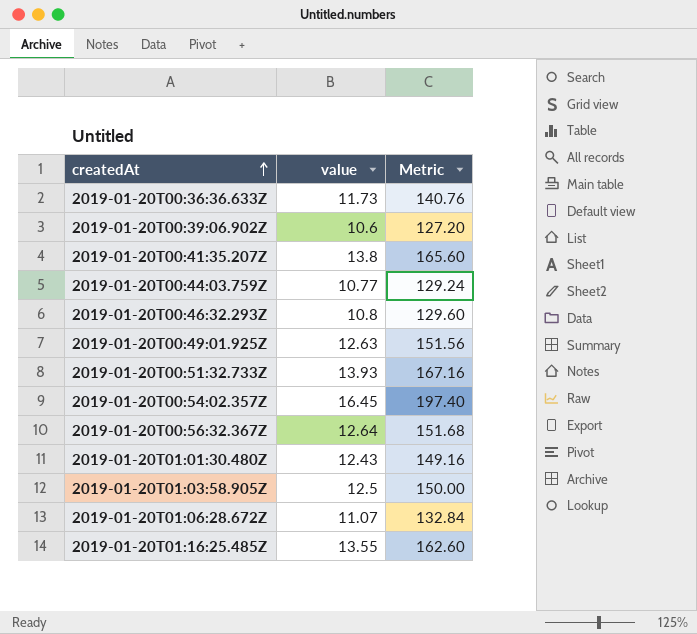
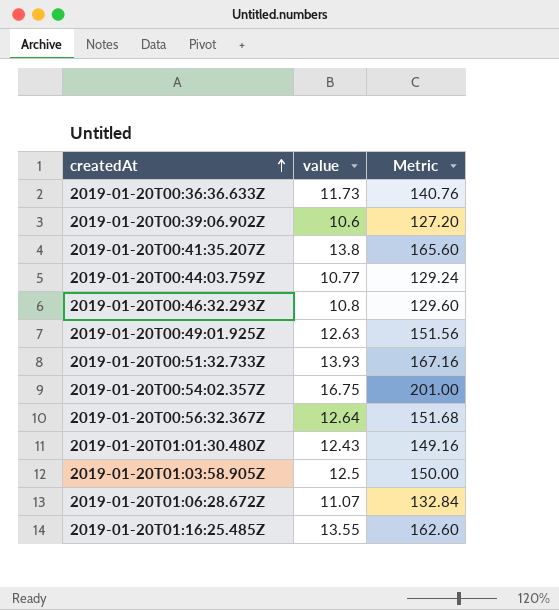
2019-01-20T00:54:02.357Z | value: 16.45 -> 16.75
2019-01-20T00:54:02.357Z | Metric: 197.40 -> 201.00

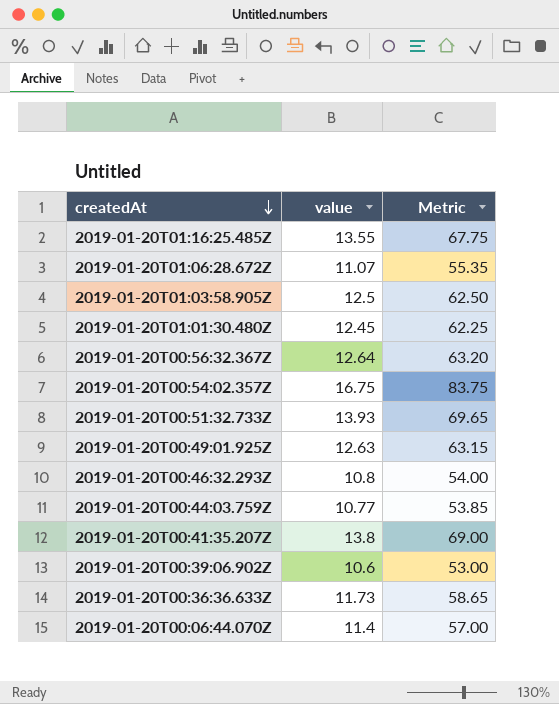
row order: createdAt ascending -> createdAt descending
column Metric | formula: [value] * 12 -> [value] * 5
2019-01-20T01:01:30.480Z | value: 12.43 -> 12.45
row 2019-01-20T00:06:44.070Z: none -> 11.4 | 57.00

